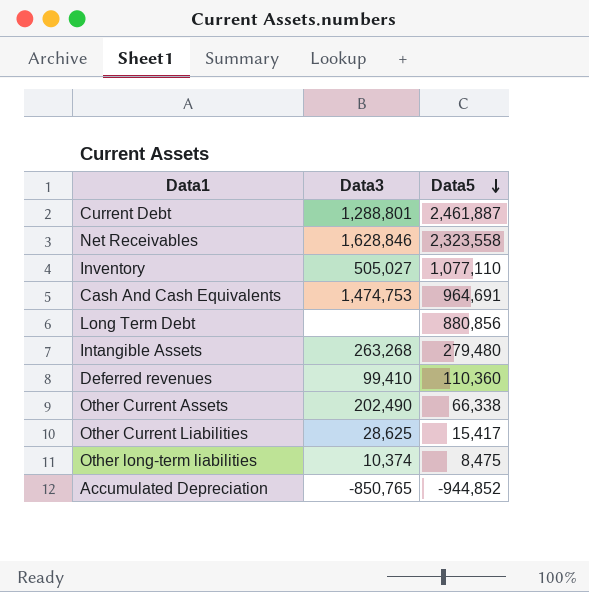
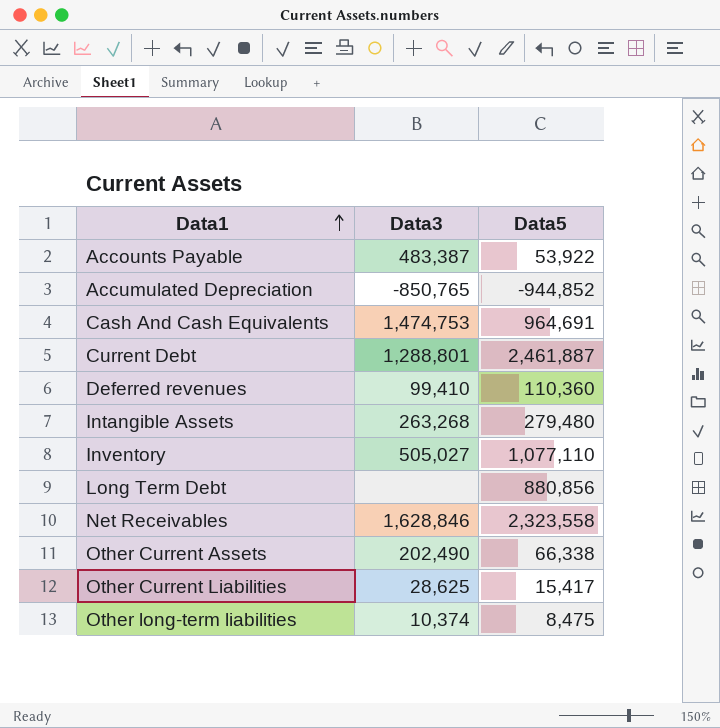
row order: Data5 descending -> Data1 ascending
row Accounts Payable: none -> 483,387 | 53,922

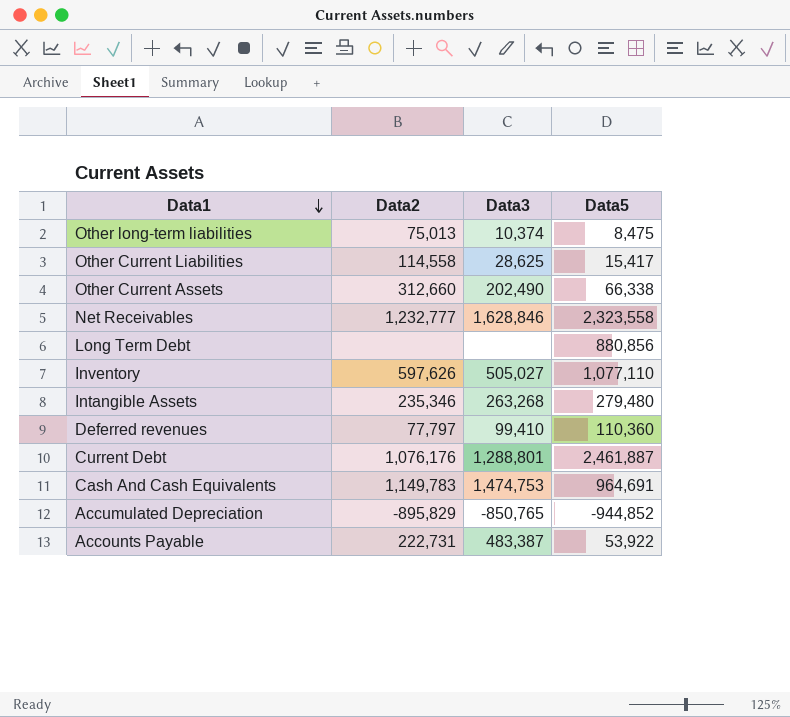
row order: Data1 ascending -> Data1 descending
column Data2 | position: none -> 2

